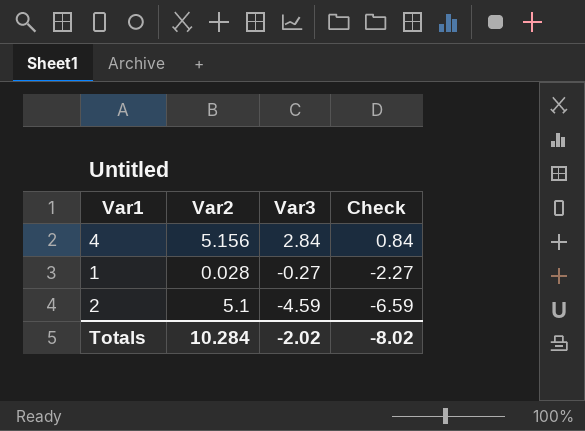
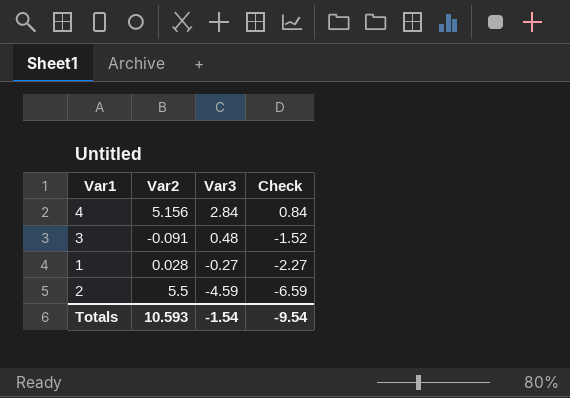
row 3: none -> -0.091 | 0.48 | -1.52
2 | Var2: 5.1 -> 5.5
Totals | Var2: 10.284 -> 10.593
Totals | Var3: -2.02 -> -1.54
Totals | Check: -8.02 -> -9.54

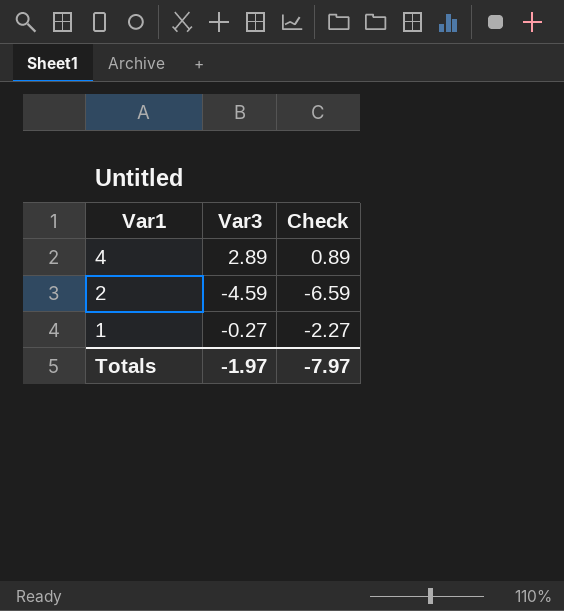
row order: Var3 descending -> Var1 descending
column Var2 | position: 2 -> none
row 3: -0.091 | 0.48 | -1.52 -> none
4 | Var3: 2.84 -> 2.89
4 | Check: 0.84 -> 0.89
Totals | Var3: -1.54 -> -1.97
Totals | Check: -9.54 -> -7.97

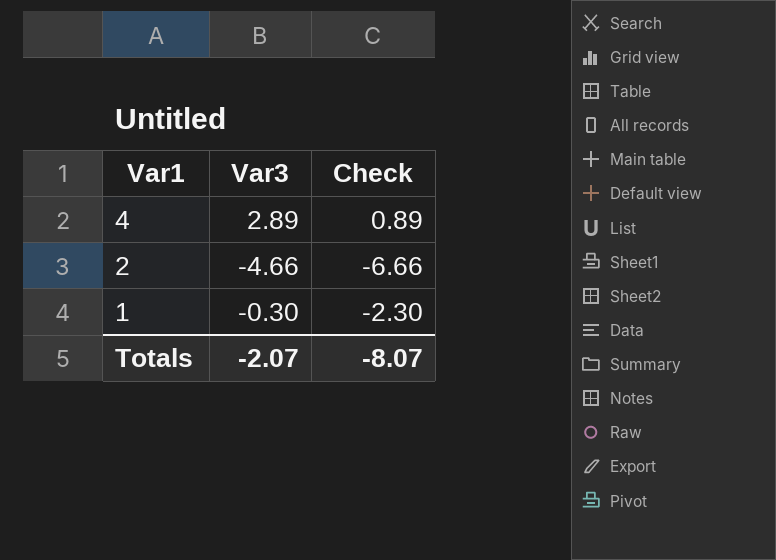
2 | Var3: -4.59 -> -4.66
2 | Check: -6.59 -> -6.66
1 | Var3: -0.27 -> -0.30
1 | Check: -2.27 -> -2.30
Totals | Var3: -1.97 -> -2.07
Totals | Check: -7.97 -> -8.07

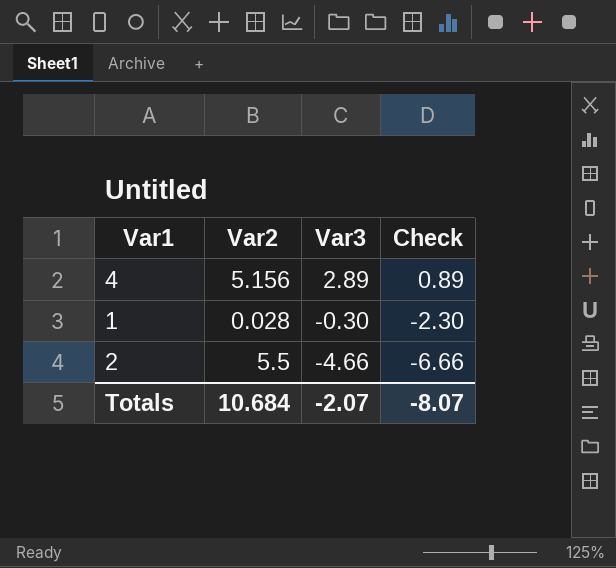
row order: Var1 descending -> Var3 descending
column Var2 | position: none -> 2

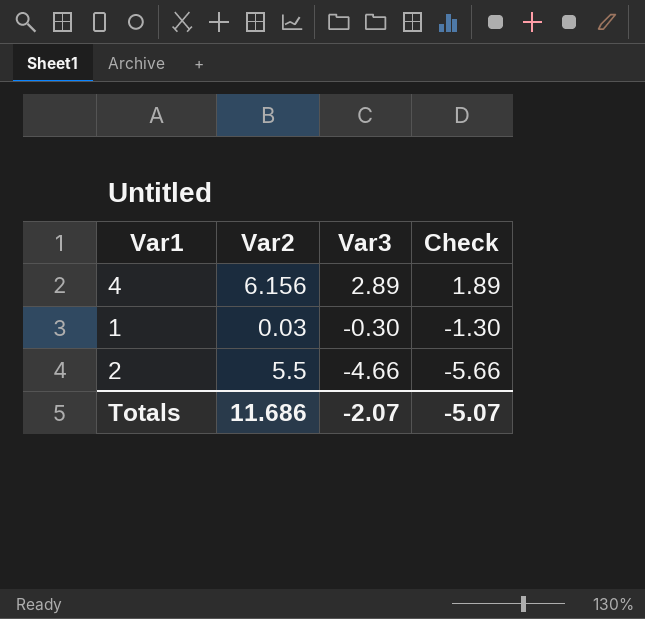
column Check | formula: [Var3] - 2 -> [Var3] - 1
4 | Var2: 5.156 -> 6.156
1 | Var2: 0.028 -> 0.03
Totals | Var2: 10.684 -> 11.686
Totals | Check: -8.07 -> -5.07

